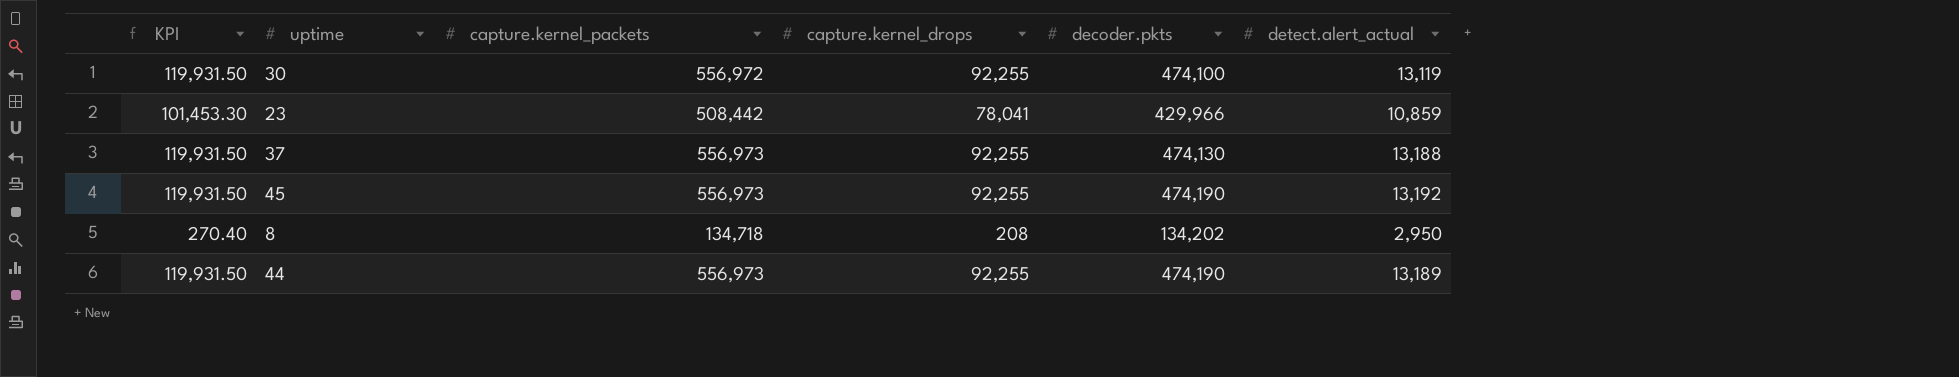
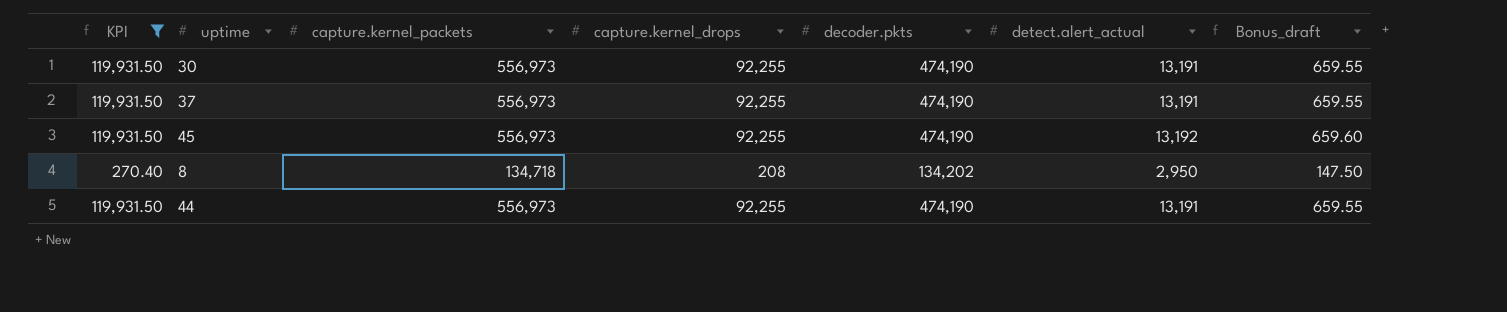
filter: none -> KPI != 101,453.30
column Bonus_draft | formula: none -> [detect.alert_actual] * 0.05
30 | capture.kernel_packets: 556,972 -> 556,973
30 | decoder.pkts: 474,100 -> 474,190
30 | detect.alert_actual: 13,119 -> 13,191
37 | decoder.pkts: 474,130 -> 474,190
37 | detect.alert_actual: 13,188 -> 13,191
44 | detect.alert_actual: 13,189 -> 13,191

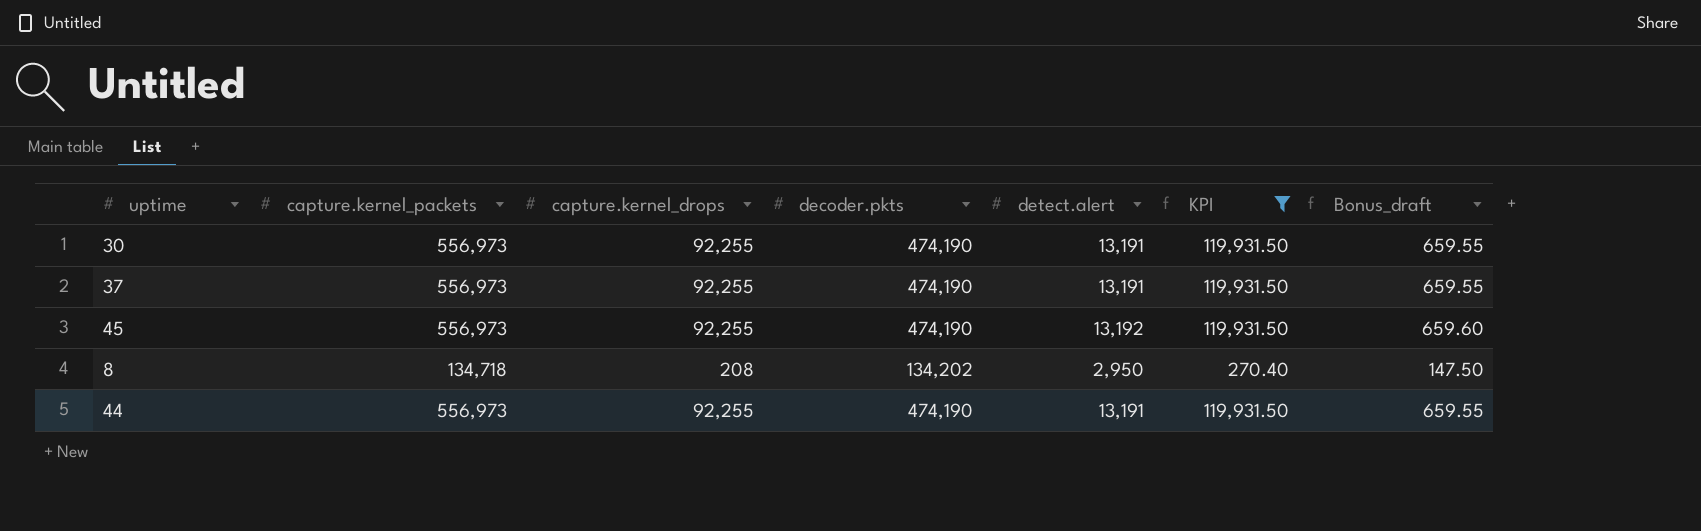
column name: detect.alert_actual -> detect.alert
column KPI | position: 1 -> 6

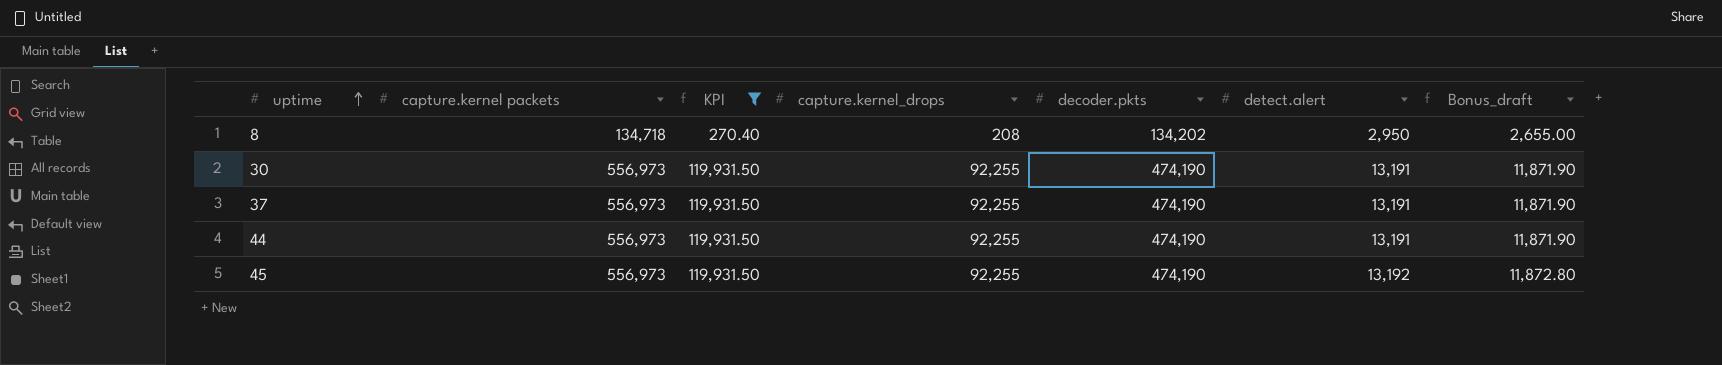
row order: none -> uptime ascending
column name: capture.kernel_packets -> capture.kernel packets
column KPI | position: 6 -> 3
column Bonus_draft | formula: [detect.alert] * 0.05 -> [detect.alert] * 0.9

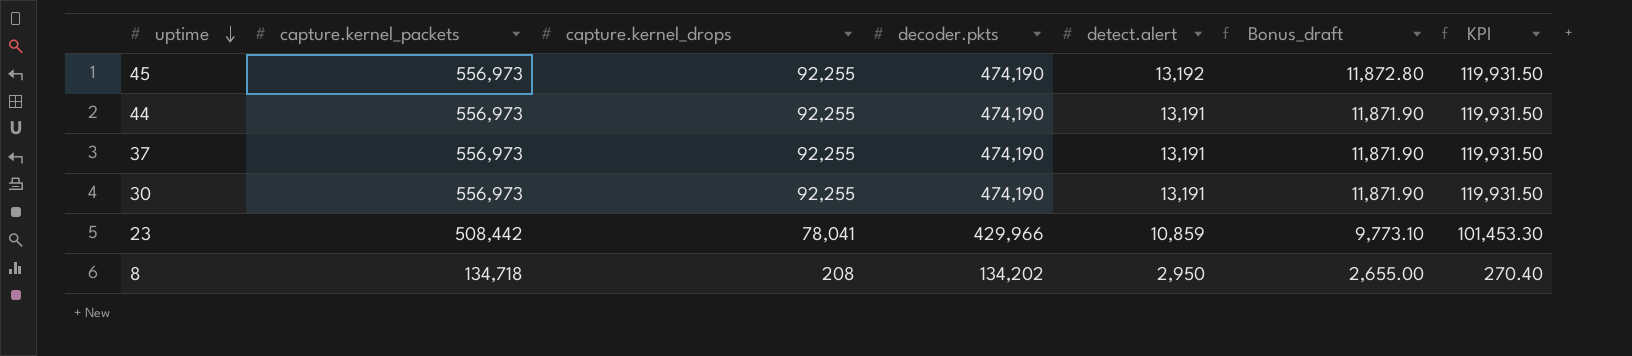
filter: KPI != 101,453.30 -> none
row order: uptime ascending -> uptime descending
column name: capture.kernel packets -> capture.kernel_packets
column KPI | position: 3 -> 7

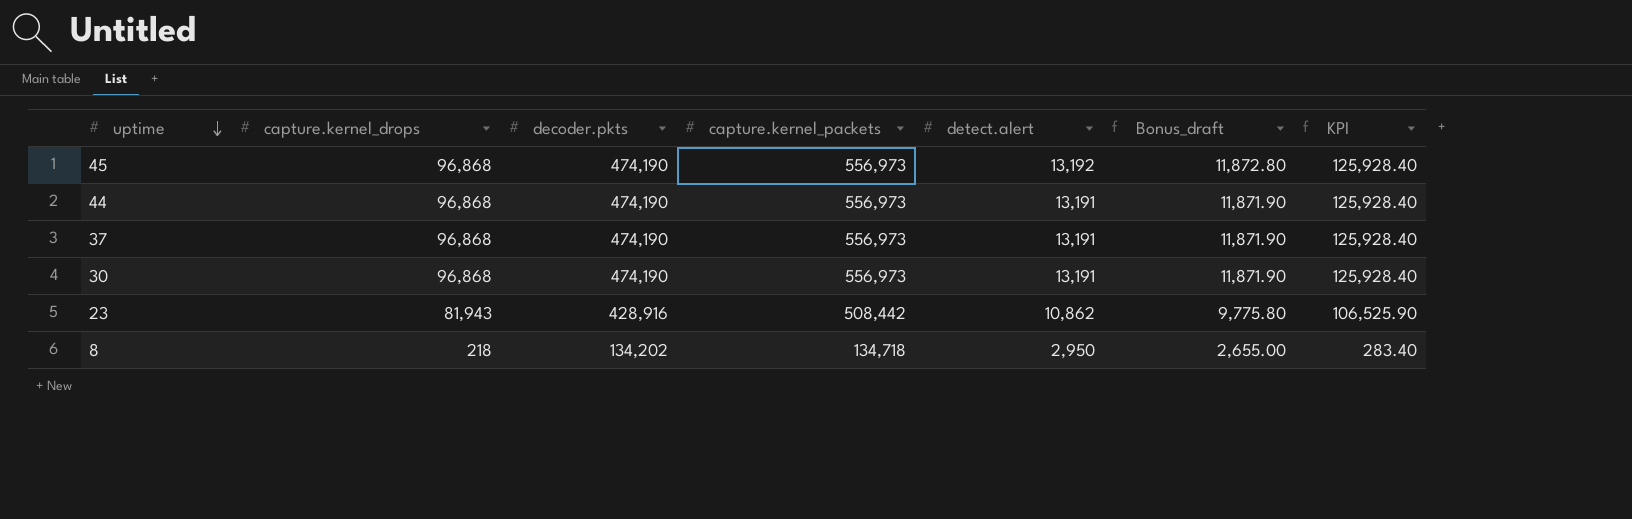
column capture.kernel_packets | position: 2 -> 4
45 | capture.kernel_drops: 92,255 -> 96,868
45 | KPI: 119,931.50 -> 125,928.40
44 | capture.kernel_drops: 92,255 -> 96,868
44 | KPI: 119,931.50 -> 125,928.40
37 | capture.kernel_drops: 92,255 -> 96,868
37 | KPI: 119,931.50 -> 125,928.40
30 | capture.kernel_drops: 92,255 -> 96,868
30 | KPI: 119,931.50 -> 125,928.40
23 | capture.kernel_drops: 78,041 -> 81,943
23 | decoder.pkts: 429,966 -> 428,916
23 | detect.alert: 10,859 -> 10,862
23 | Bonus_draft: 9,773.10 -> 9,775.80
23 | KPI: 101,453.30 -> 106,525.90
8 | capture.kernel_drops: 208 -> 218
8 | KPI: 270.40 -> 283.40

